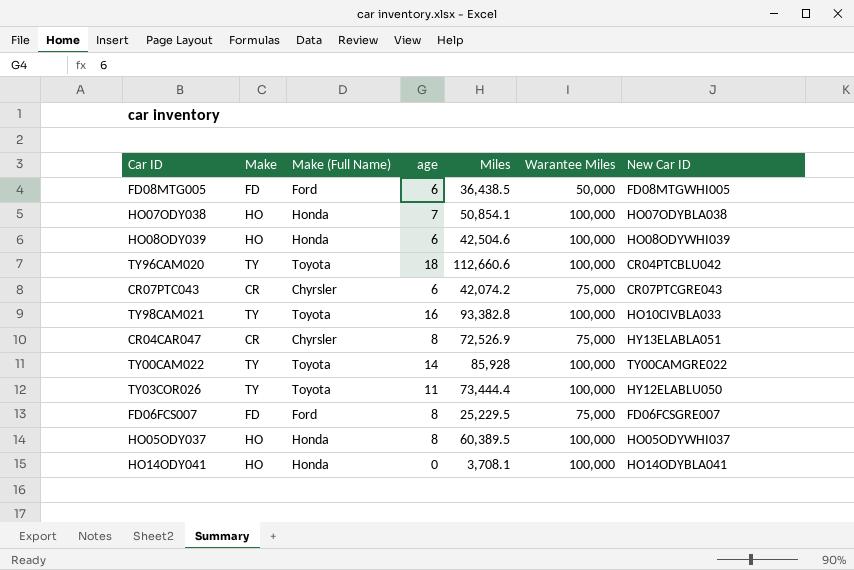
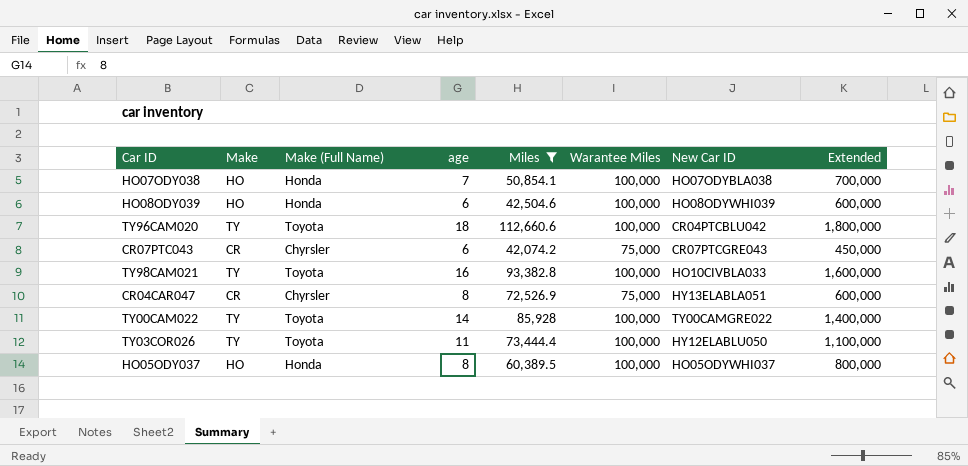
filter: none -> Miles >= 42,074.2
column Extended | formula: none -> [age] * [Warantee Miles]

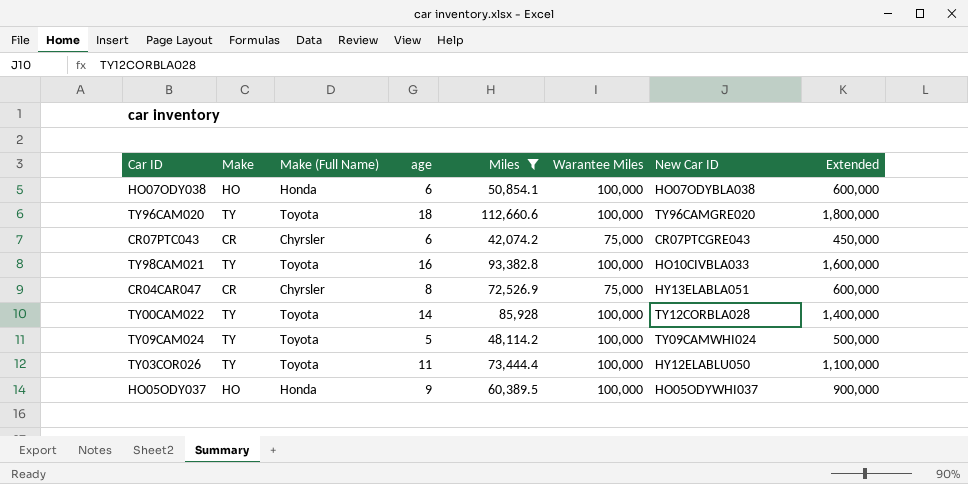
row HO08ODY039: HO | Honda | 6 | 42,504.6 | 100,000 | HO08ODYWHI039 | 600,000 -> none
HO07ODY038 | age: 7 -> 6
HO07ODY038 | Extended: 700,000 -> 600,000
TY96CAM020 | New Car ID: CR04PTCBLU042 -> TY96CAMGRE020
TY00CAM022 | New Car ID: TY00CAMGRE022 -> TY12CORBLA028
row TY09CAM024: none -> TY | Toyota | 5 | 48,114.2 | 100,000 | TY09CAMWHI024 | 500,000
HO05ODY037 | age: 8 -> 9
HO05ODY037 | Extended: 800,000 -> 900,000

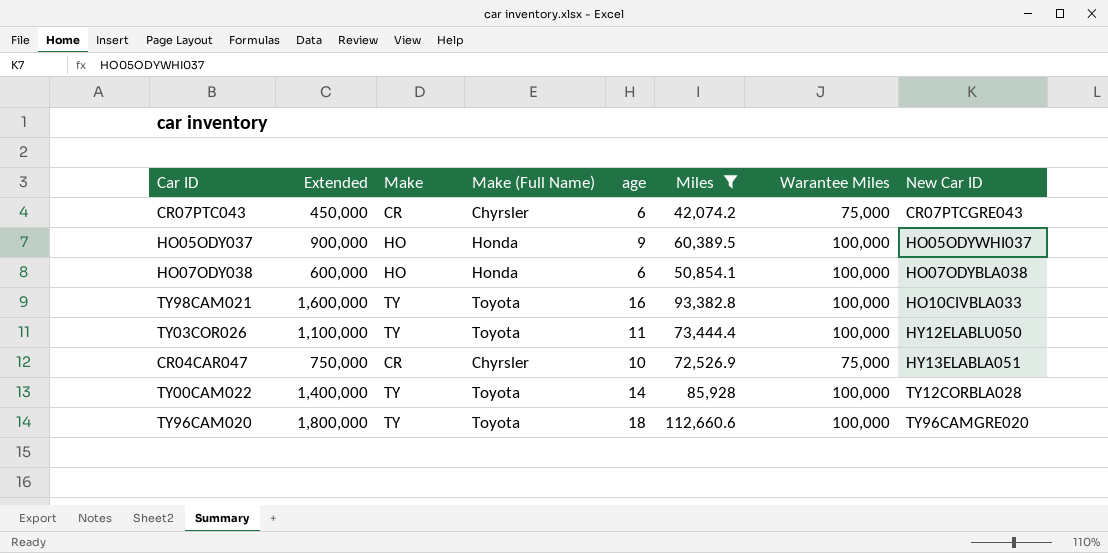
row order: none -> New Car ID ascending
column Extended | position: 8 -> 2
row TY09CAM024: TY | Toyota | 5 | 48,114.2 | 100,000 | TY09CAMWHI024 | 500,000 -> none
CR04CAR047 | Extended: 600,000 -> 750,000
CR04CAR047 | age: 8 -> 10

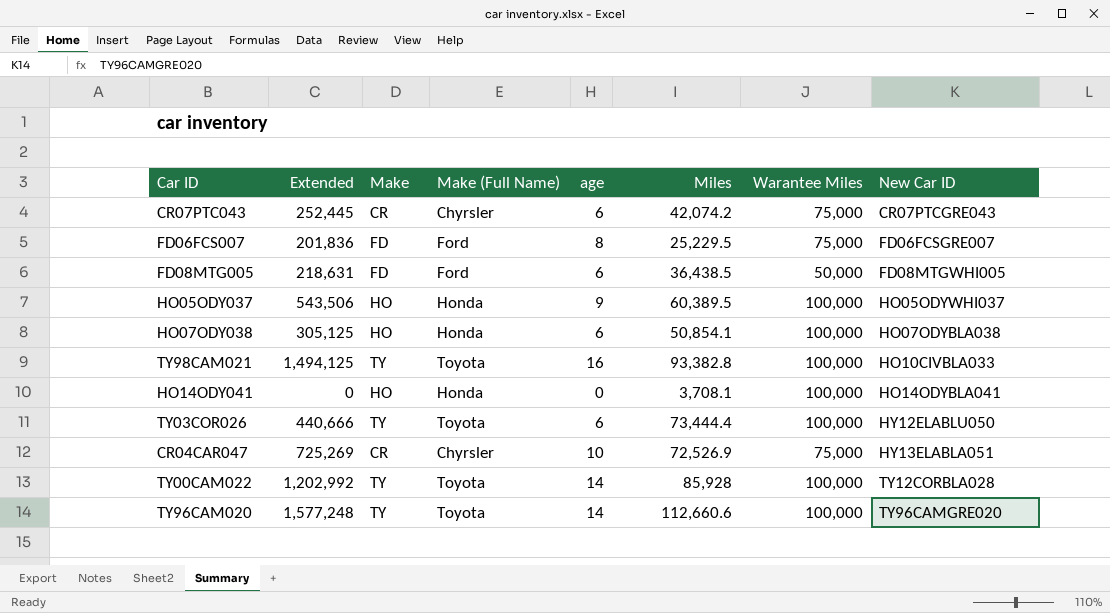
filter: Miles >= 42,074.2 -> none
column Extended | formula: [age] * [Warantee Miles] -> [age] * [Miles]
TY03COR026 | age: 11 -> 6
TY96CAM020 | age: 18 -> 14

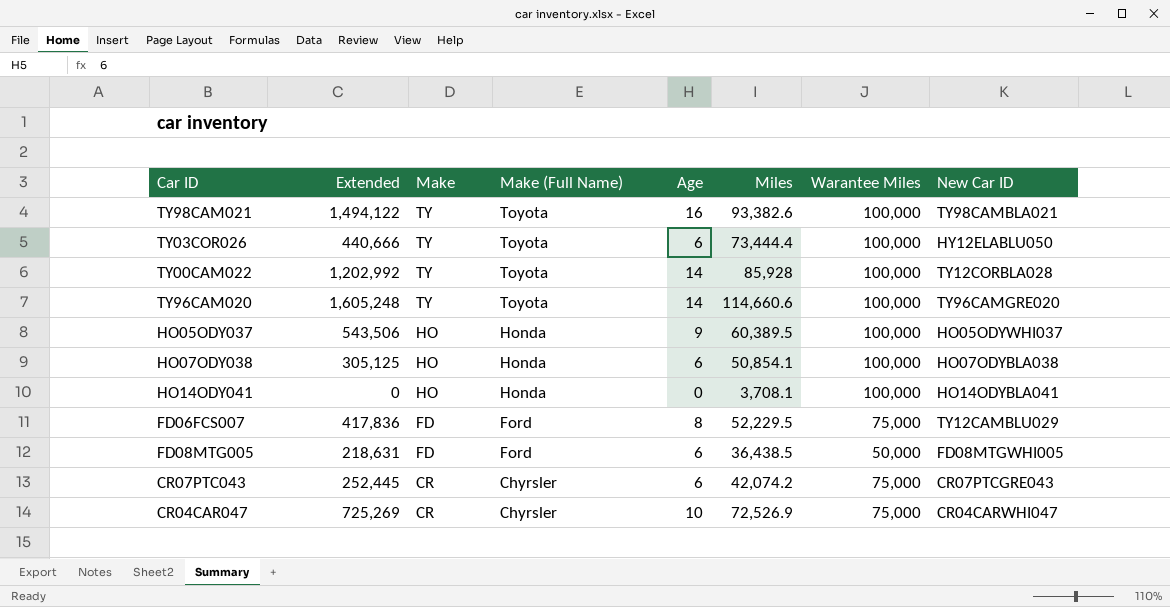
row order: New Car ID ascending -> Make descending
column name: age -> Age
TY98CAM021 | Extended: 1,494,125 -> 1,494,122
TY98CAM021 | Miles: 93,382.8 -> 93,382.6
TY98CAM021 | New Car ID: HO10CIVBLA033 -> TY98CAMBLA021
TY96CAM020 | Extended: 1,577,248 -> 1,605,248
TY96CAM020 | Miles: 112,660.6 -> 114,660.6
FD06FCS007 | Extended: 201,836 -> 417,836
FD06FCS007 | Miles: 25,229.5 -> 52,229.5
FD06FCS007 | New Car ID: FD06FCSGRE007 -> TY12CAMBLU029
CR04CAR047 | New Car ID: HY13ELABLA051 -> CR04CARWHI047

